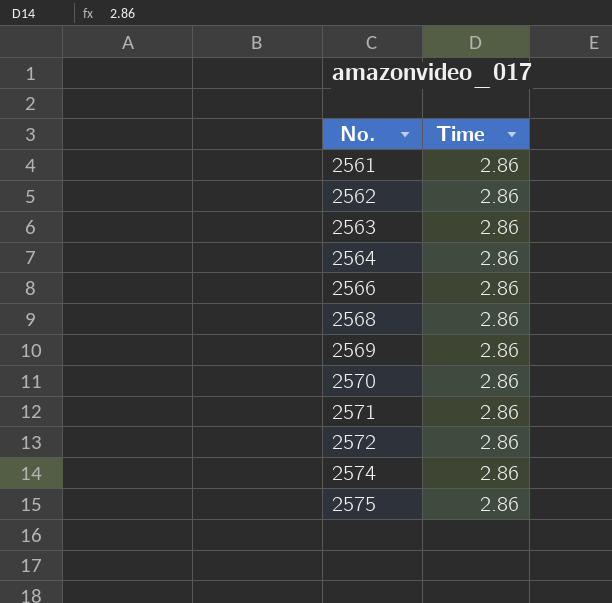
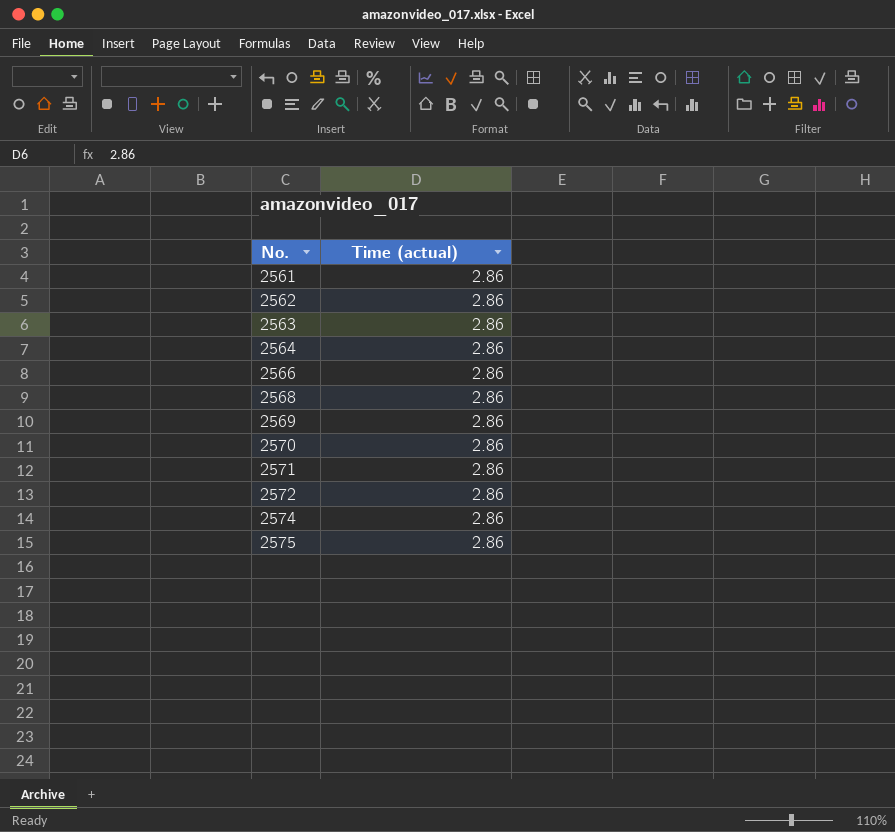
column name: Time -> Time (actual)

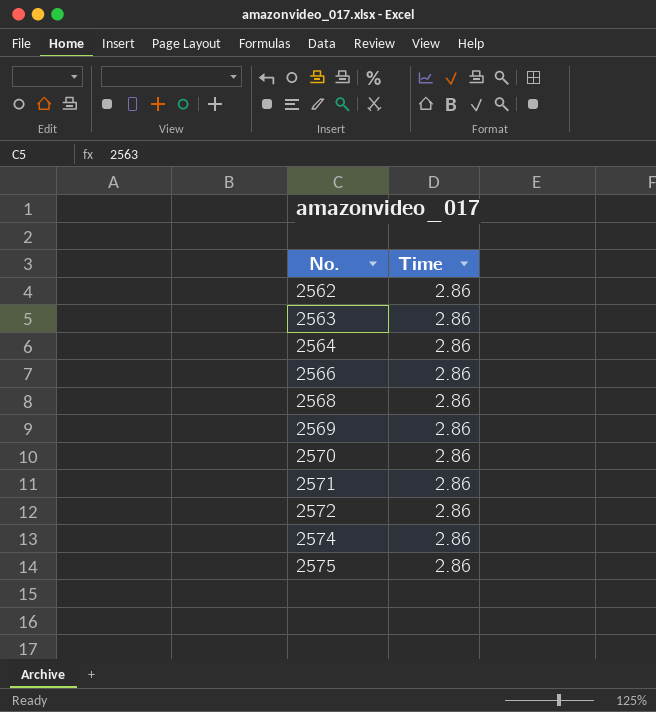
column name: Time (actual) -> Time
row 2561: 2.86 -> none

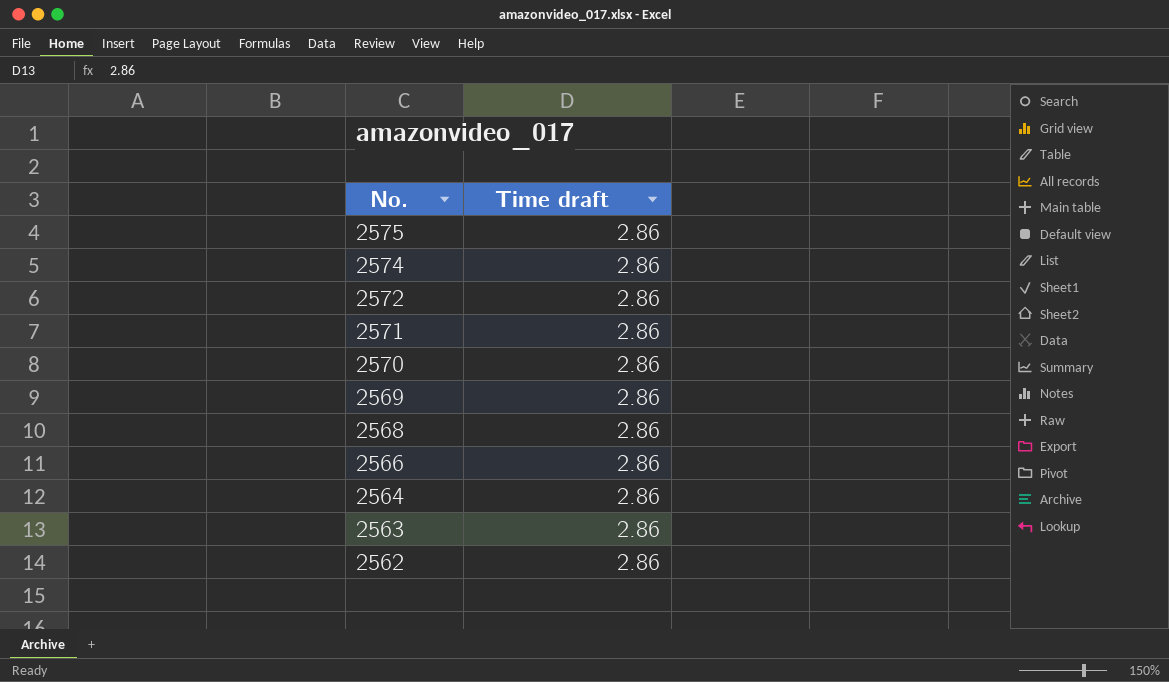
row order: No. ascending -> No. descending
column name: Time -> Time draft

